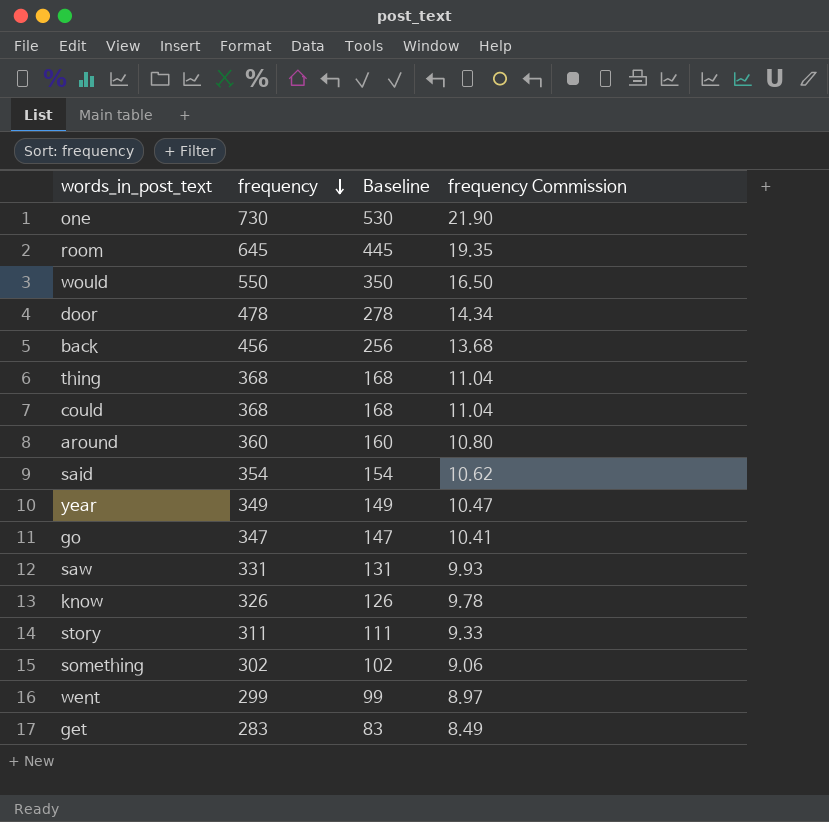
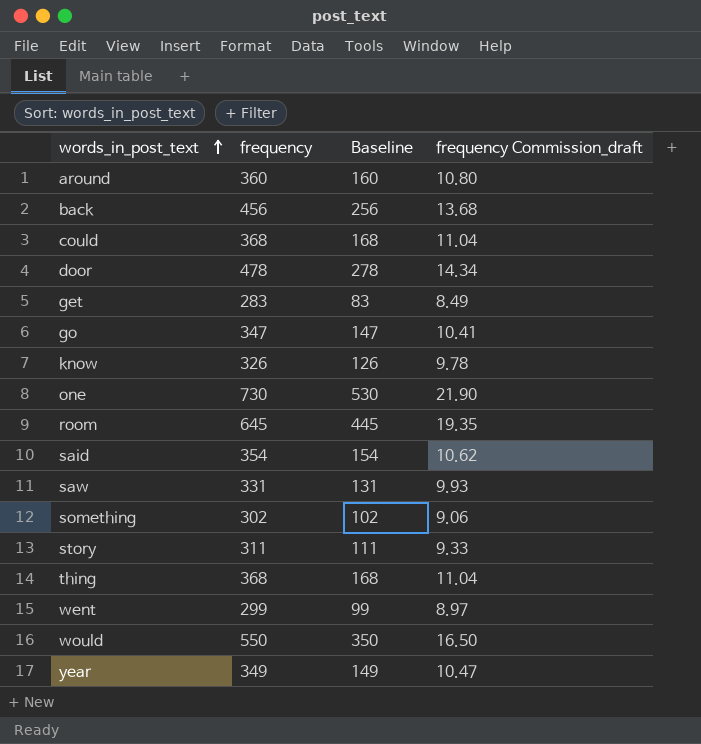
row order: frequency descending -> words_in_post_text ascending
column name: frequency Commission -> frequency Commission_draft

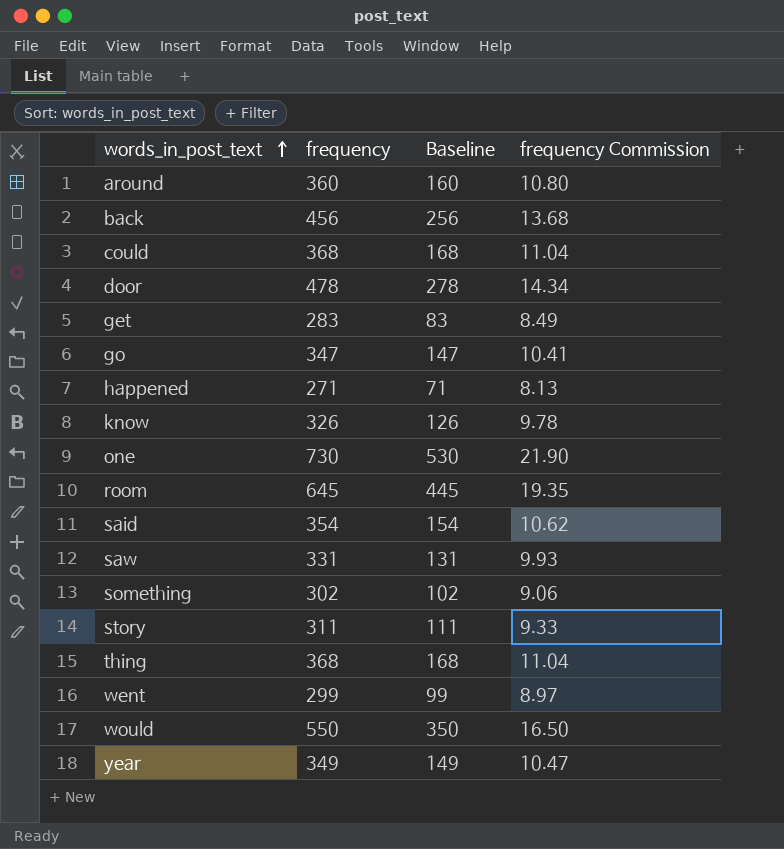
column name: frequency Commission_draft -> frequency Commission
row happened: none -> 271 | 71 | 8.13

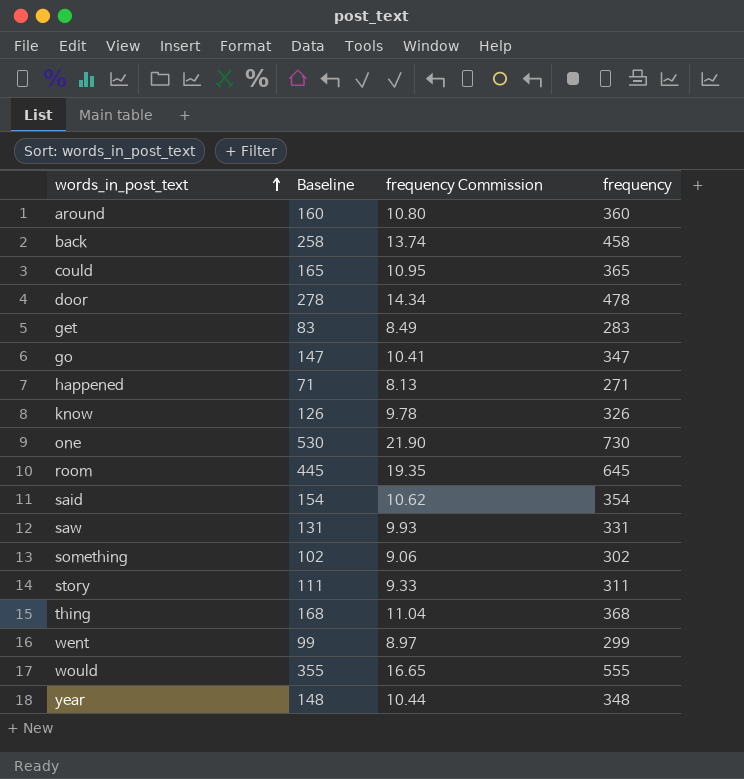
column frequency | position: 2 -> 4
back | Baseline: 256 -> 258
back | frequency Commission: 13.68 -> 13.74
back | frequency: 456 -> 458
could | Baseline: 168 -> 165
could | frequency Commission: 11.04 -> 10.95
could | frequency: 368 -> 365
would | Baseline: 350 -> 355
would | frequency Commission: 16.50 -> 16.65
would | frequency: 550 -> 555
year | Baseline: 149 -> 148
year | frequency Commission: 10.47 -> 10.44
year | frequency: 349 -> 348

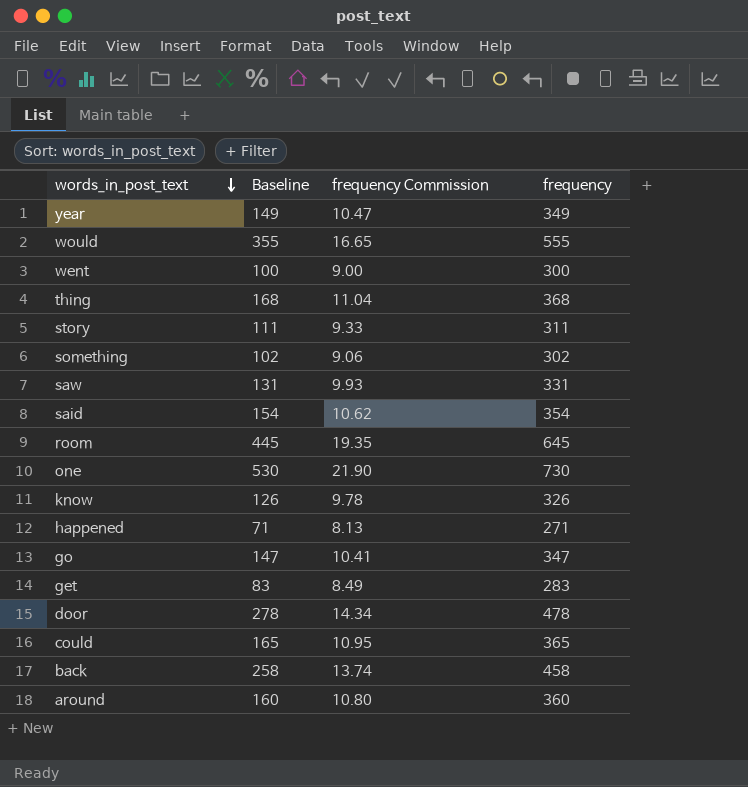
row order: words_in_post_text ascending -> words_in_post_text descending
year | Baseline: 148 -> 149
year | frequency Commission: 10.44 -> 10.47
year | frequency: 348 -> 349
went | Baseline: 99 -> 100
went | frequency Commission: 8.97 -> 9.00
went | frequency: 299 -> 300

